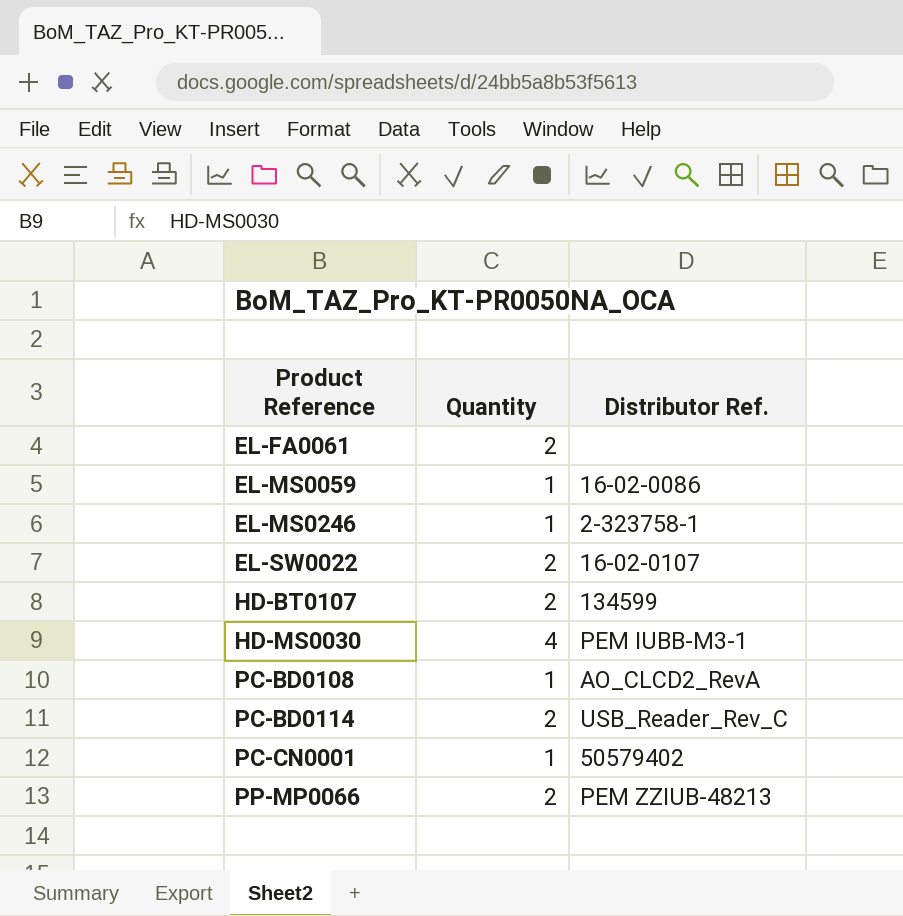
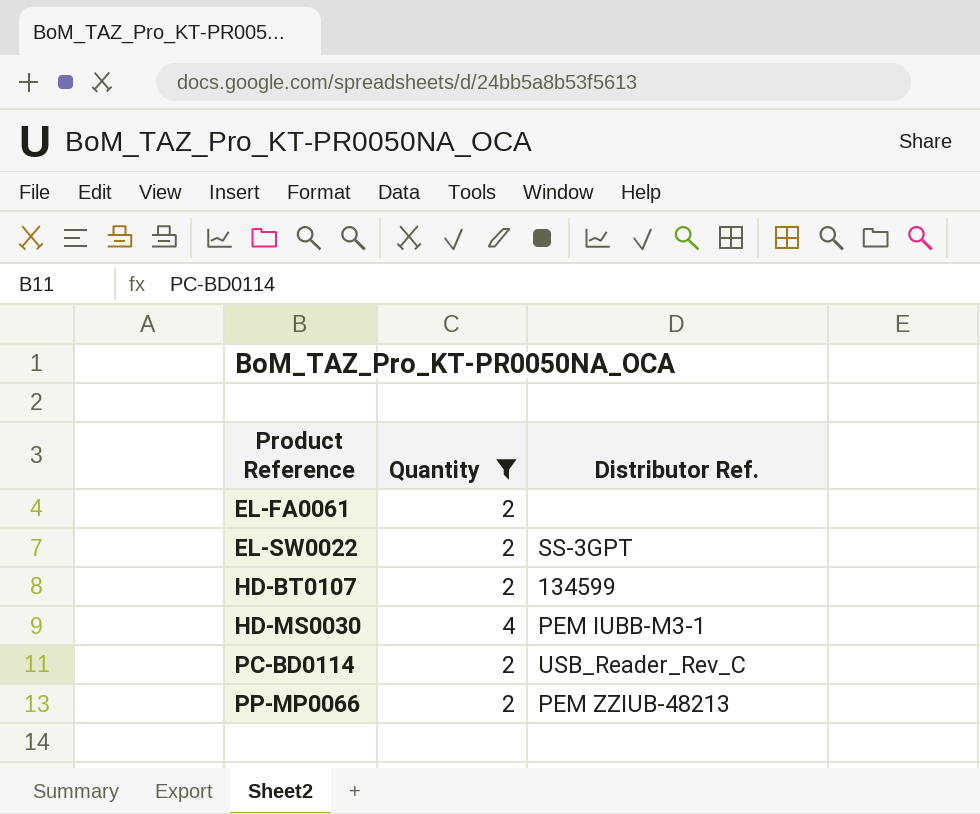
filter: none -> Quantity != 1
EL-SW0022 | Distributor Ref.: 16-02-0107 -> SS-3GPT

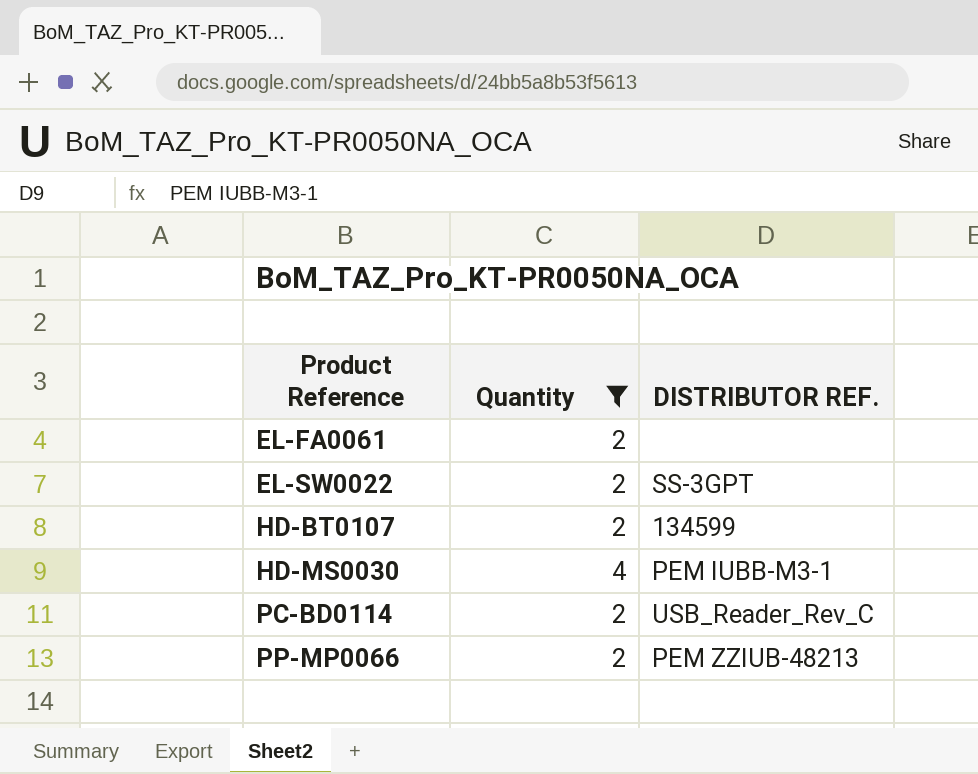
column name: Distributor Ref. -> DISTRIBUTOR REF.

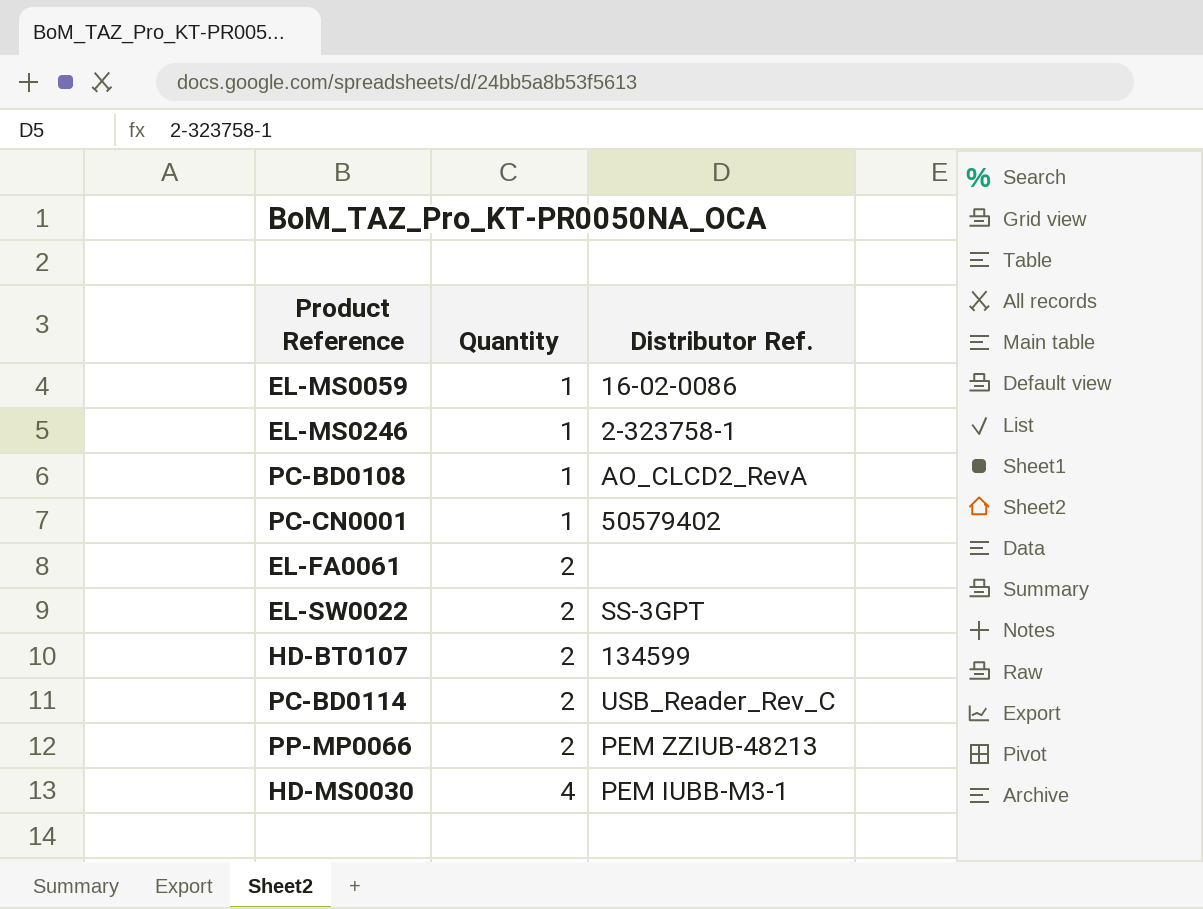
filter: Quantity != 1 -> none
row order: Product Reference ascending -> Quantity ascending
column name: DISTRIBUTOR REF. -> Distributor Ref.

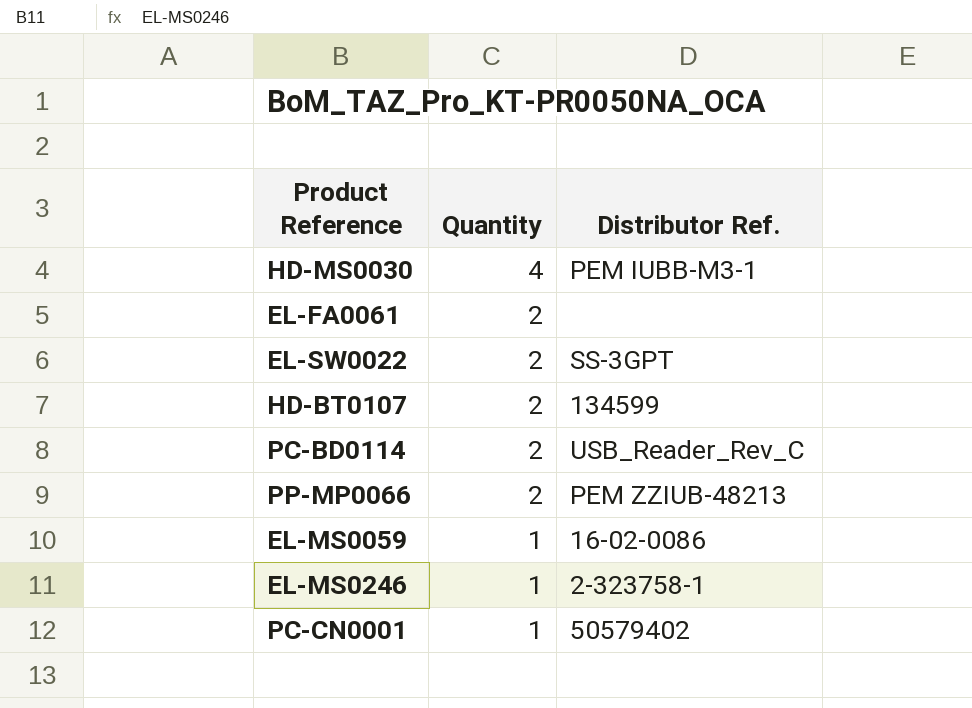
row order: Quantity ascending -> Quantity descending
row PC-BD0108: 1 | AO_CLCD2_RevA -> none

